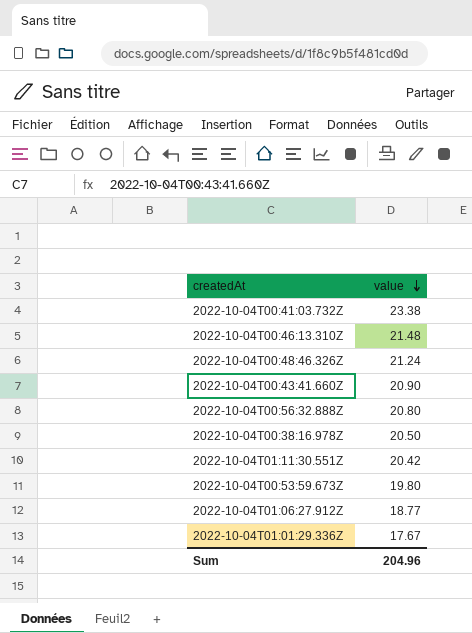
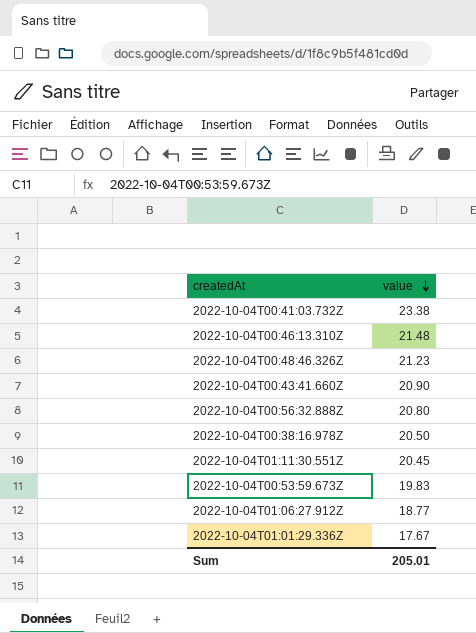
2022-10-04T00:48:46.326Z | value: 21.24 -> 21.23
2022-10-04T01:11:30.551Z | value: 20.42 -> 20.45
2022-10-04T00:53:59.673Z | value: 19.80 -> 19.83
Sum | value: 204.96 -> 205.01

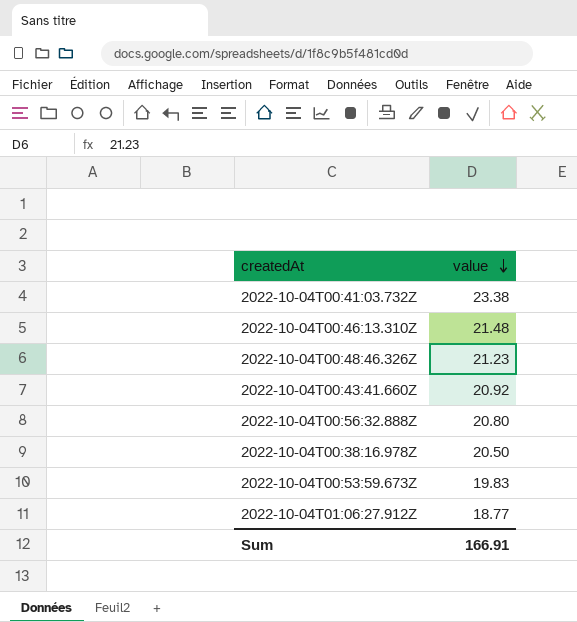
row 2022-10-04T01:11:30.551Z: 20.45 -> none
row 2022-10-04T01:01:29.336Z: 17.67 -> none
2022-10-04T00:43:41.660Z | value: 20.90 -> 20.92
Sum | value: 205.01 -> 166.91

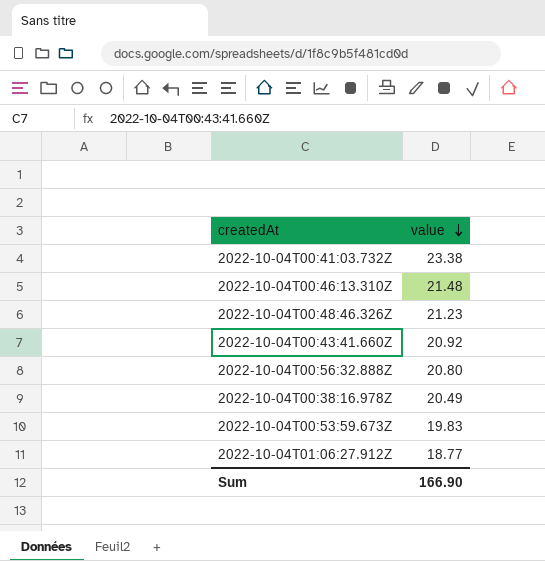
2022-10-04T00:38:16.978Z | value: 20.50 -> 20.49
Sum | value: 166.91 -> 166.90

